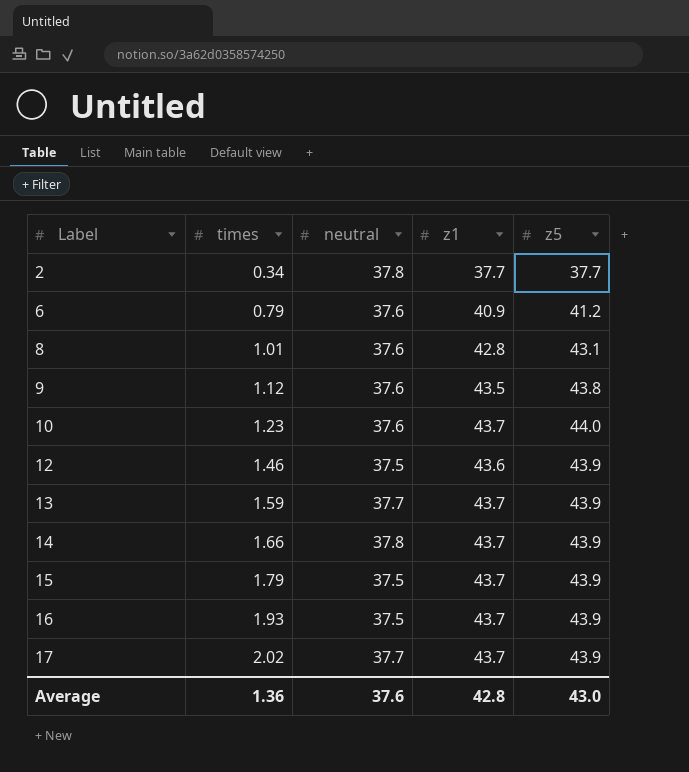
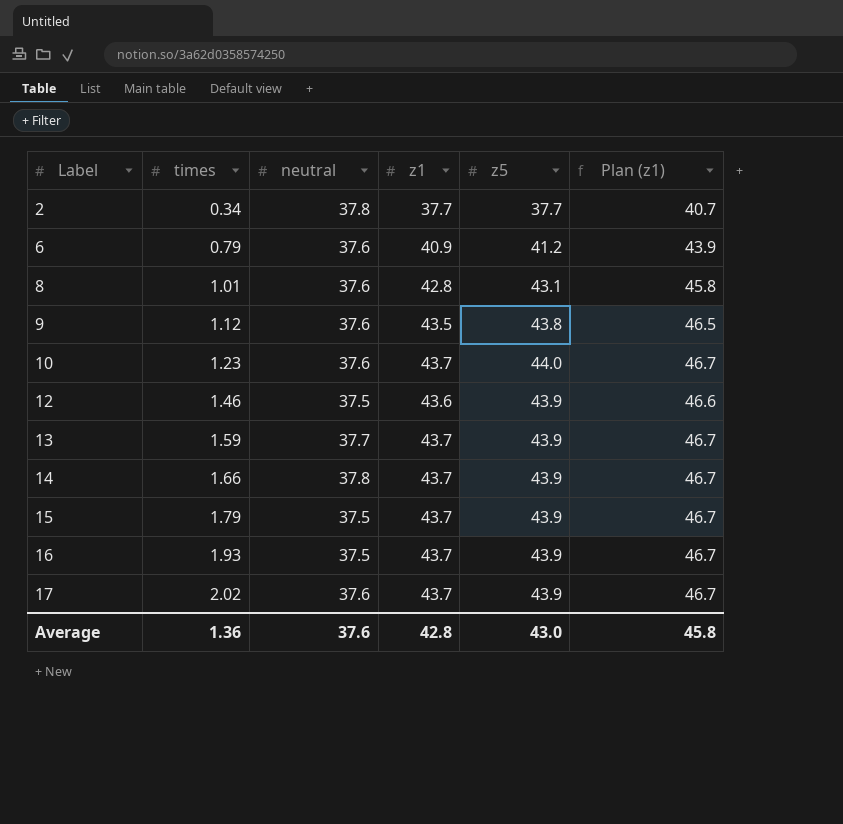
column Plan (z1) | formula: none -> [z1] + 3
17 | neutral: 37.7 -> 37.6

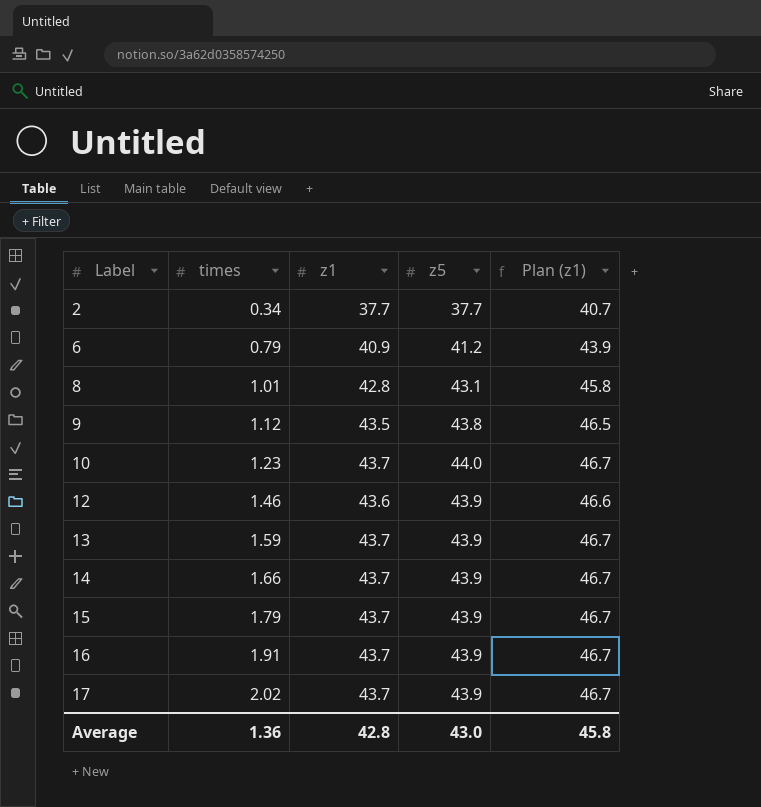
column neutral | position: 3 -> none
16 | times: 1.93 -> 1.91

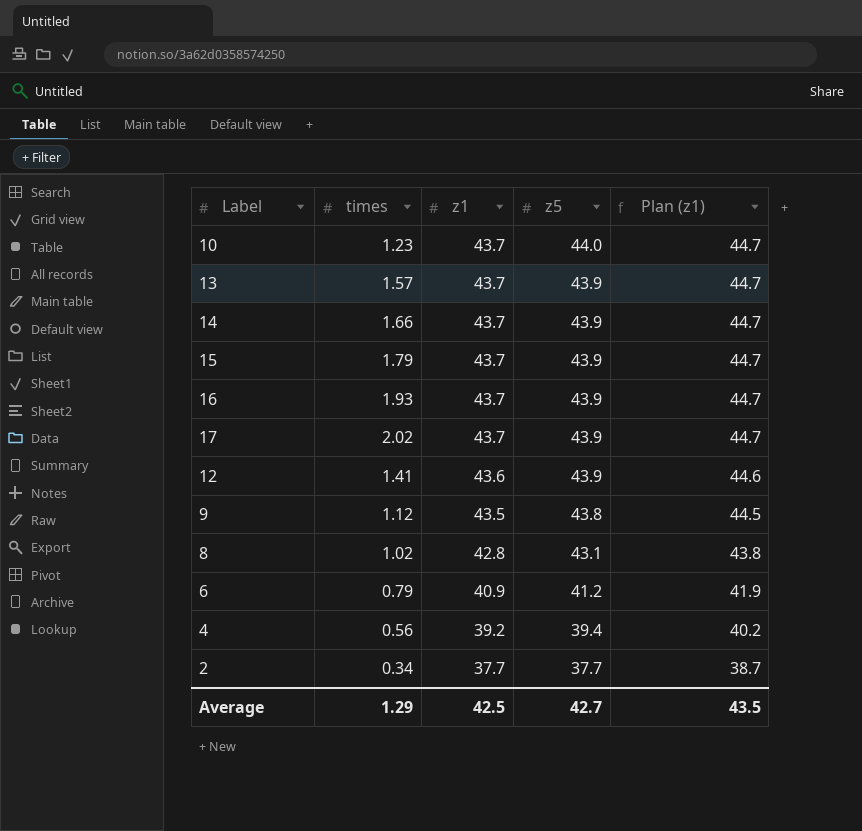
row order: Label ascending -> z1 descending
column Plan (z1) | formula: [z1] + 3 -> [z1] + 1
13 | times: 1.59 -> 1.57
16 | times: 1.91 -> 1.93
12 | times: 1.46 -> 1.41
8 | times: 1.01 -> 1.02
row 4: none -> 0.56 | 39.2 | 39.4 | 40.2
Average | times: 1.36 -> 1.29
Average | z1: 42.8 -> 42.5
Average | z5: 43.0 -> 42.7
Average | Plan (z1): 45.8 -> 43.5

